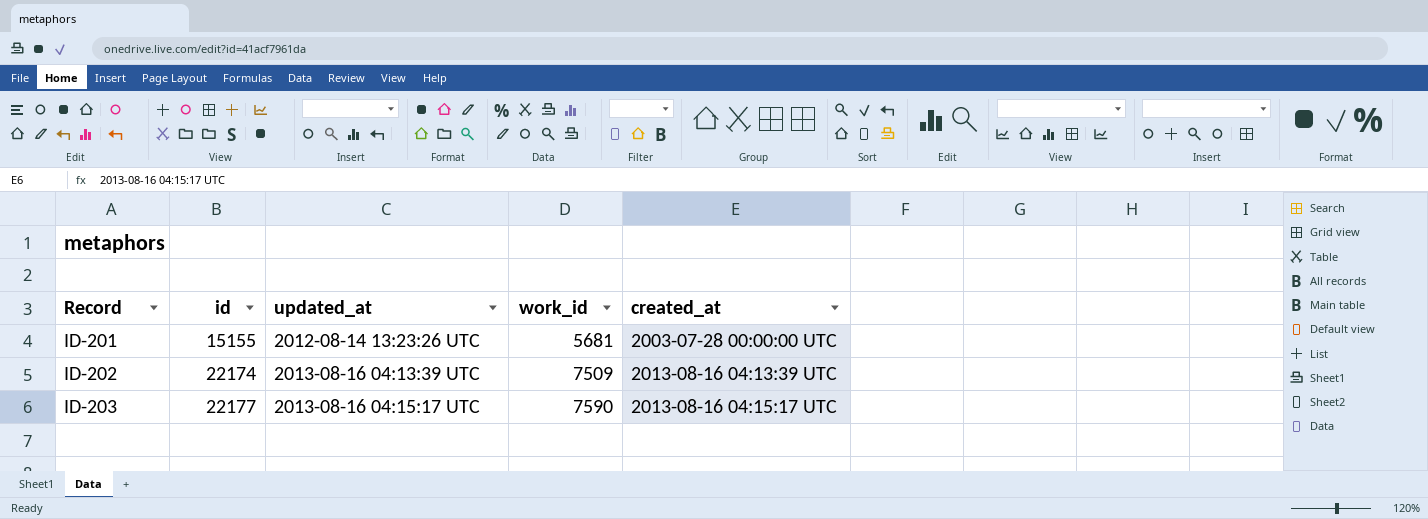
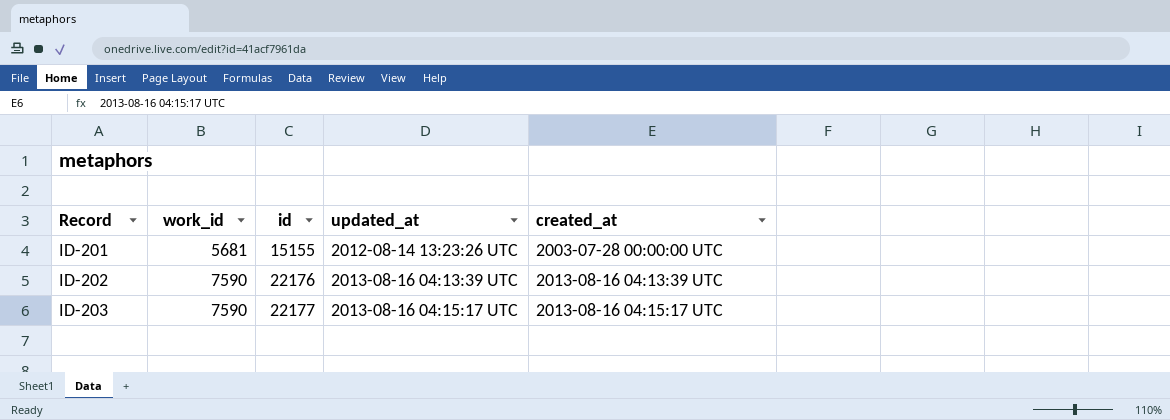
column work_id | position: 4 -> 2
ID-202 | work_id: 7509 -> 7590
ID-202 | id: 22174 -> 22176

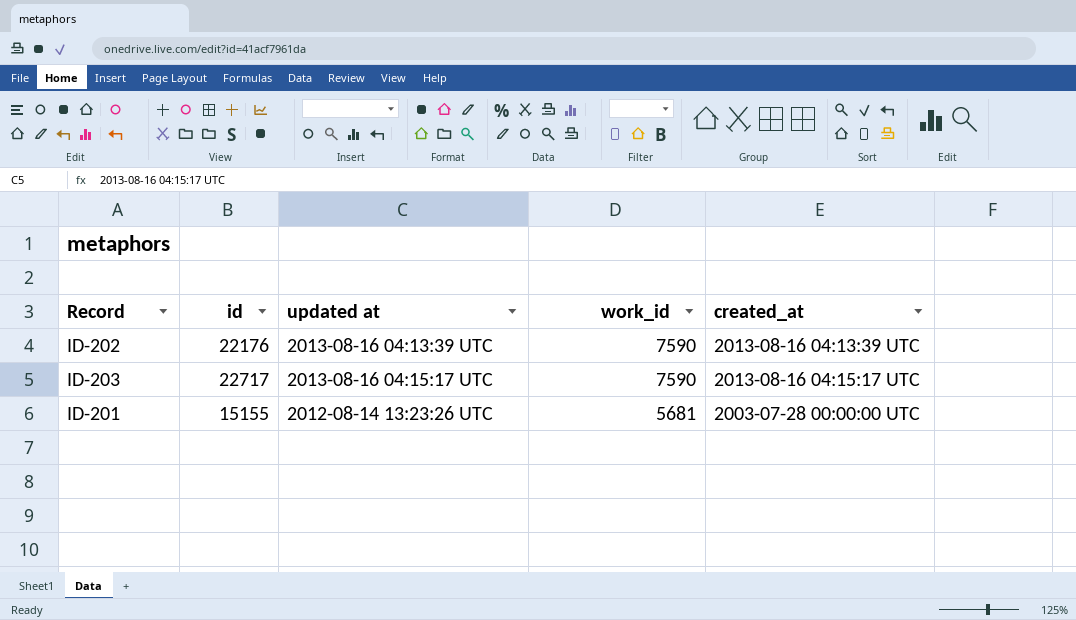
row order: Record ascending -> work_id descending
column name: updated_at -> updated at
column work_id | position: 2 -> 4
ID-203 | id: 22177 -> 22717

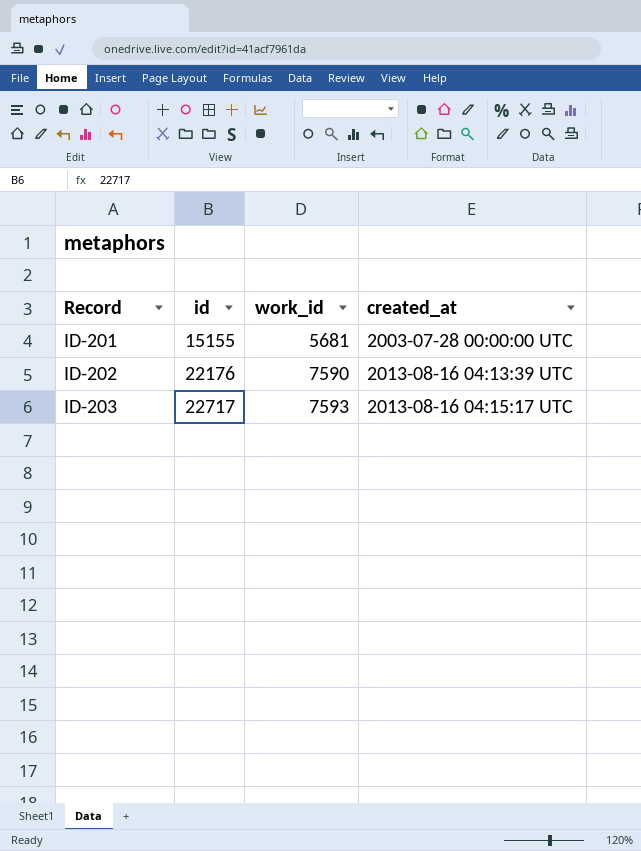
row order: work_id descending -> Record ascending
column updated at | position: 3 -> none
ID-203 | work_id: 7590 -> 7593

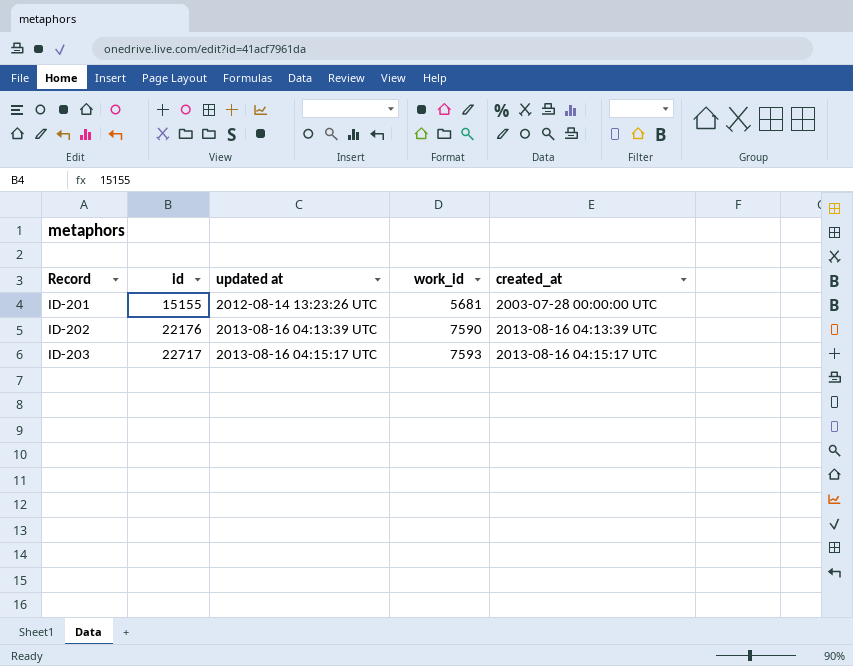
column updated at | position: none -> 3

